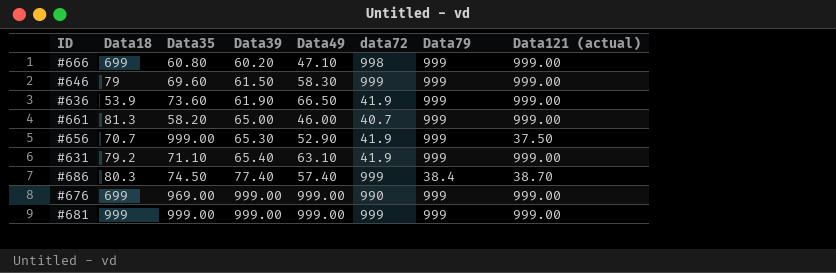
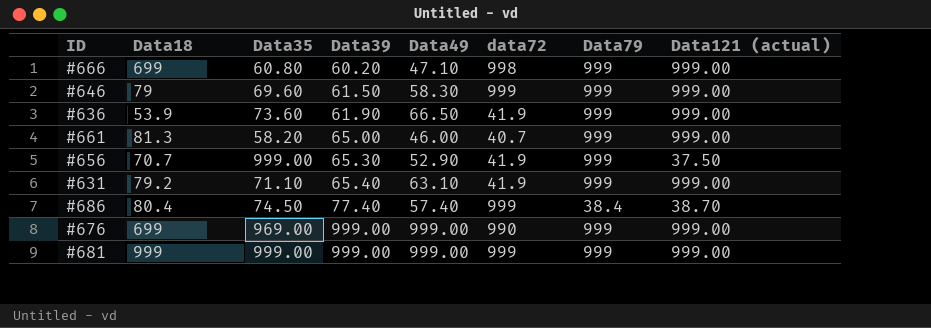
#686 | Data18: 80.3 -> 80.4

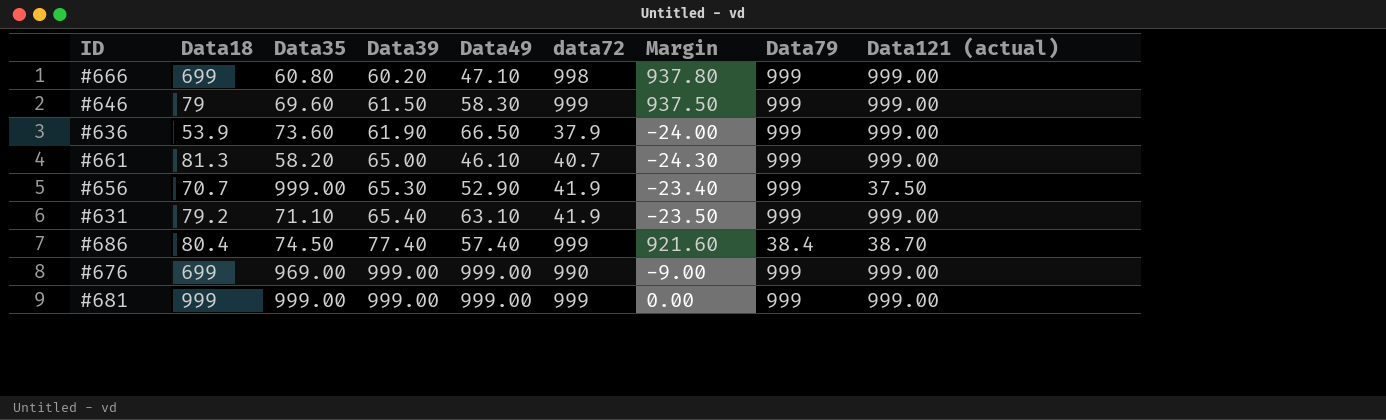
column Margin | formula: none -> [data72] - [Data39]
#636 | data72: 41.9 -> 37.9
#661 | Data49: 46.00 -> 46.10

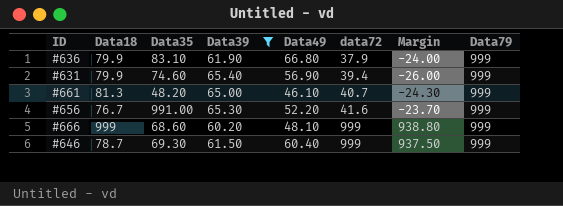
filter: none -> Data39 <= 65.40
row order: Data39 ascending -> data72 ascending
column Data121 (actual) | position: 9 -> none
#636 | Data18: 53.9 -> 79.9
#636 | Data35: 73.60 -> 83.10
#636 | Data49: 66.50 -> 66.80
#631 | Data18: 79.2 -> 79.9
#631 | Data35: 71.10 -> 74.60
#631 | Data49: 63.10 -> 56.90
#631 | data72: 41.9 -> 39.4
#631 | Margin: -23.50 -> -26.00
#661 | Data35: 58.20 -> 48.20
#656 | Data18: 70.7 -> 76.7
#656 | Data35: 999.00 -> 991.00
#656 | Data49: 52.90 -> 52.20
#656 | data72: 41.9 -> 41.6
#656 | Margin: -23.40 -> -23.70
#666 | Data18: 699 -> 999
#666 | Data35: 60.80 -> 68.60
#666 | Data49: 47.10 -> 48.10
#666 | data72: 998 -> 999
#666 | Margin: 937.80 -> 938.80
#646 | Data18: 79 -> 78.7
#646 | Data35: 69.60 -> 69.30
#646 | Data49: 58.30 -> 60.40

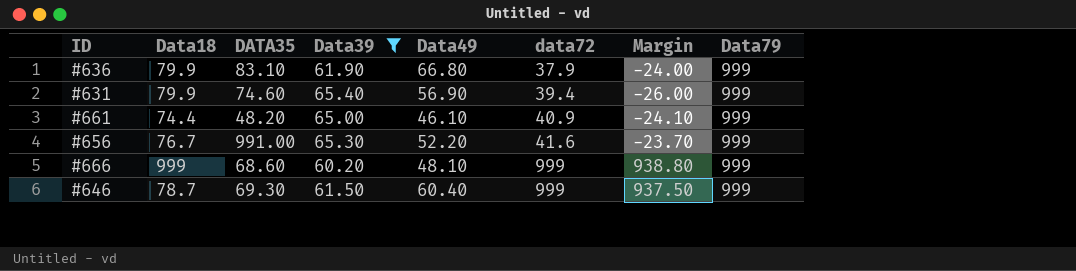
column name: Data35 -> DATA35
#661 | Data18: 81.3 -> 74.4
#661 | data72: 40.7 -> 40.9
#661 | Margin: -24.30 -> -24.10

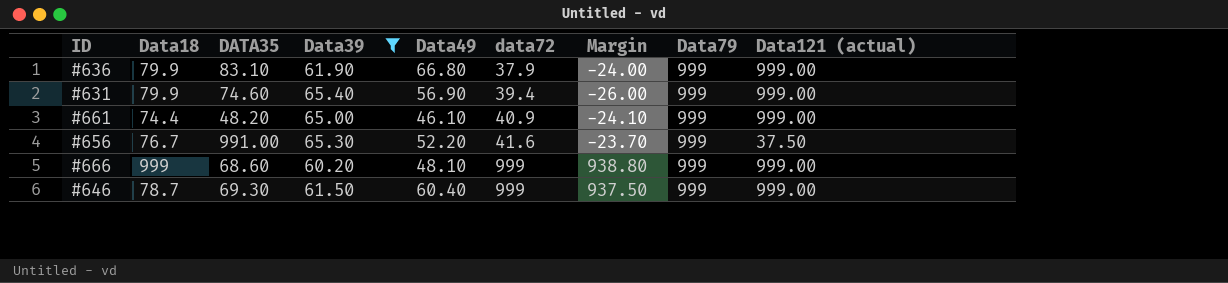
column Data121 (actual) | position: none -> 9

